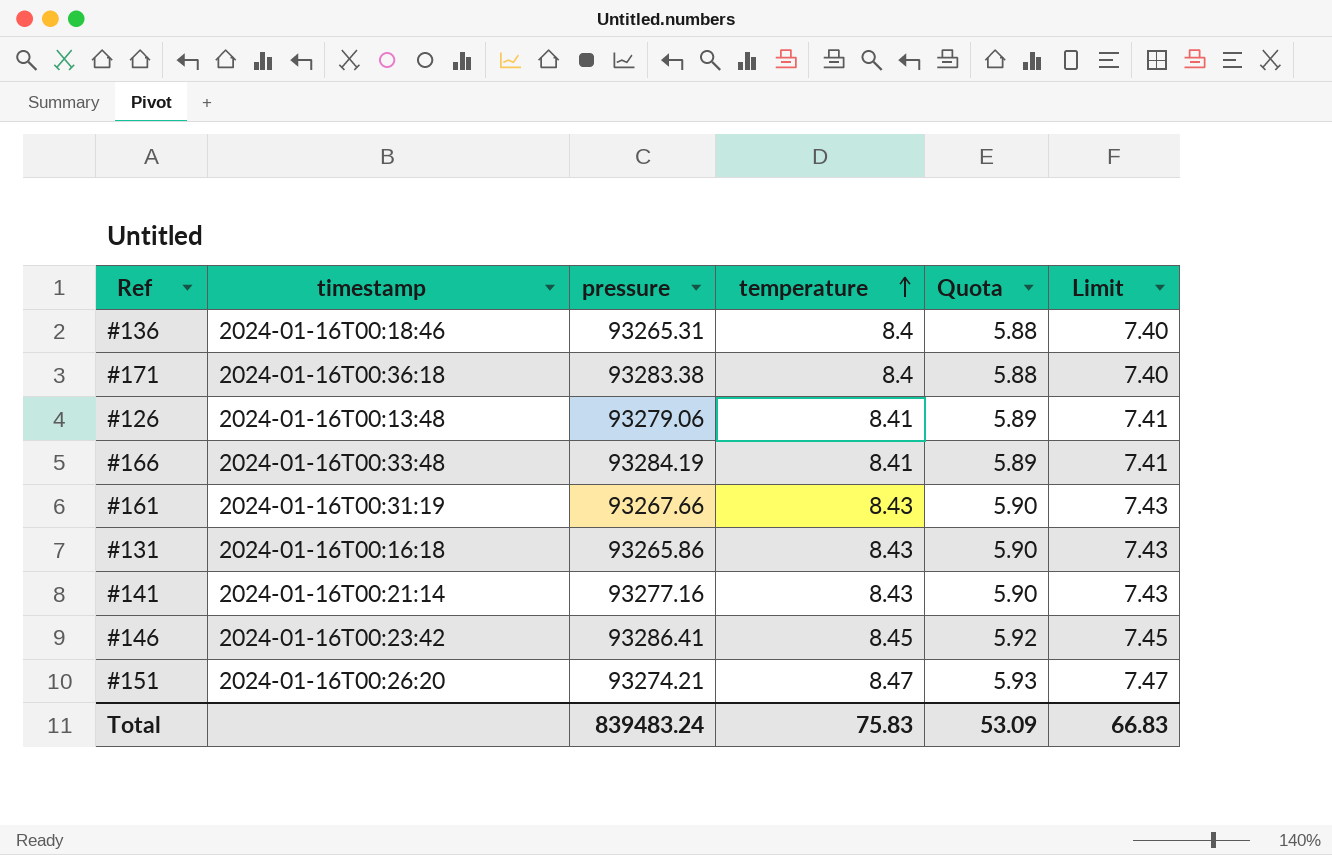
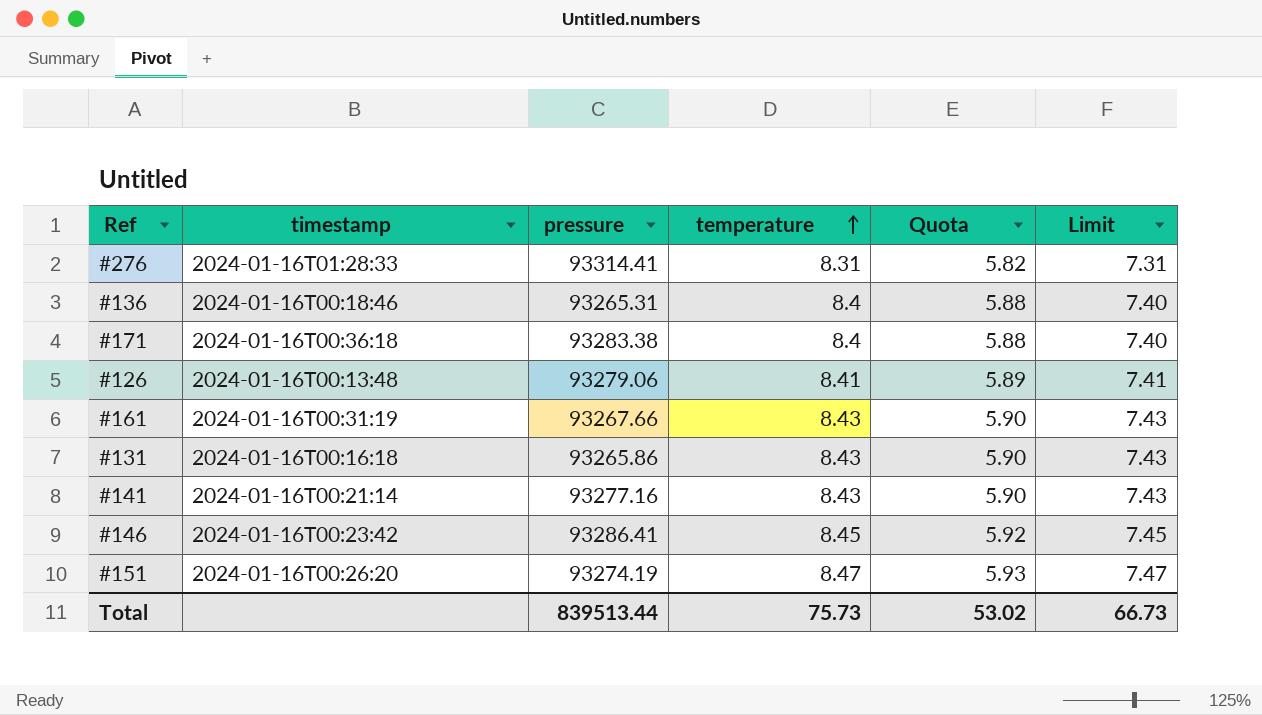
row #166: 2024-01-16T00:33:48 | 93284.19 | 8.41 | 5.89 | 7.41 -> none
row #276: none -> 2024-01-16T01:28:33 | 93314.41 | 8.31 | 5.82 | 7.31
#151 | pressure: 93274.21 -> 93274.19
Total | pressure: 839483.24 -> 839513.44
Total | temperature: 75.83 -> 75.73
Total | Quota: 53.09 -> 53.02
Total | Limit: 66.83 -> 66.73

